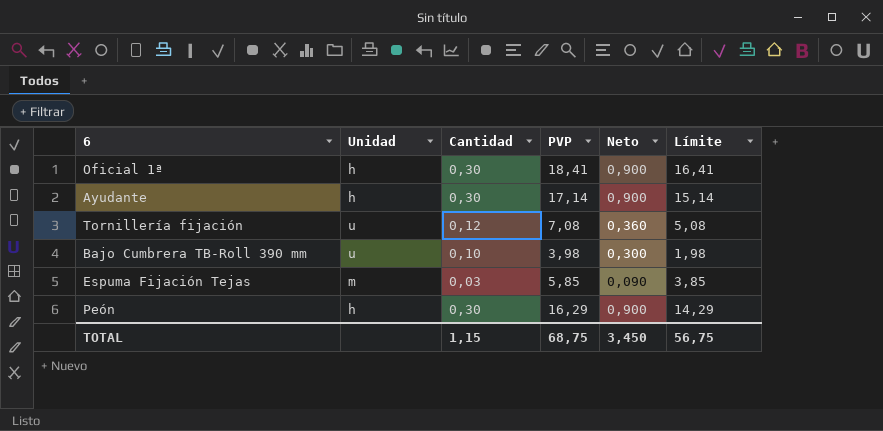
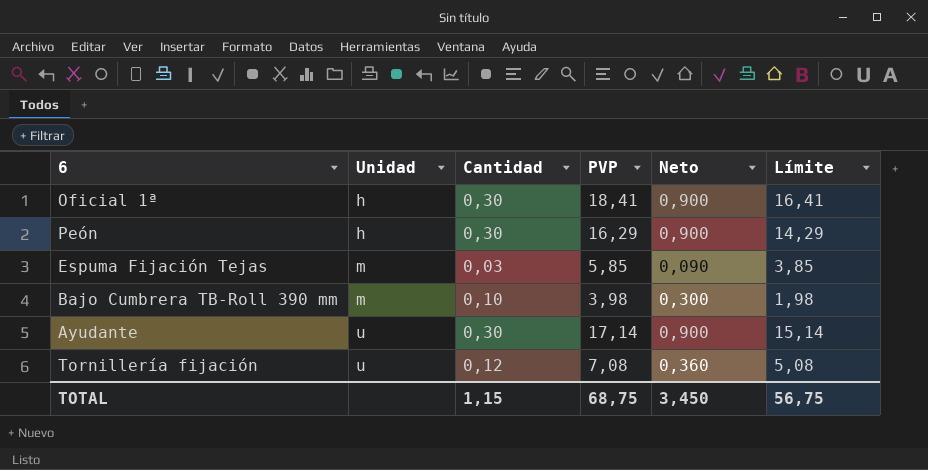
row order: none -> Unidad ascending
Bajo Cumbrera TB-Roll 390 mm | Unidad: u -> m
Ayudante | Unidad: h -> u

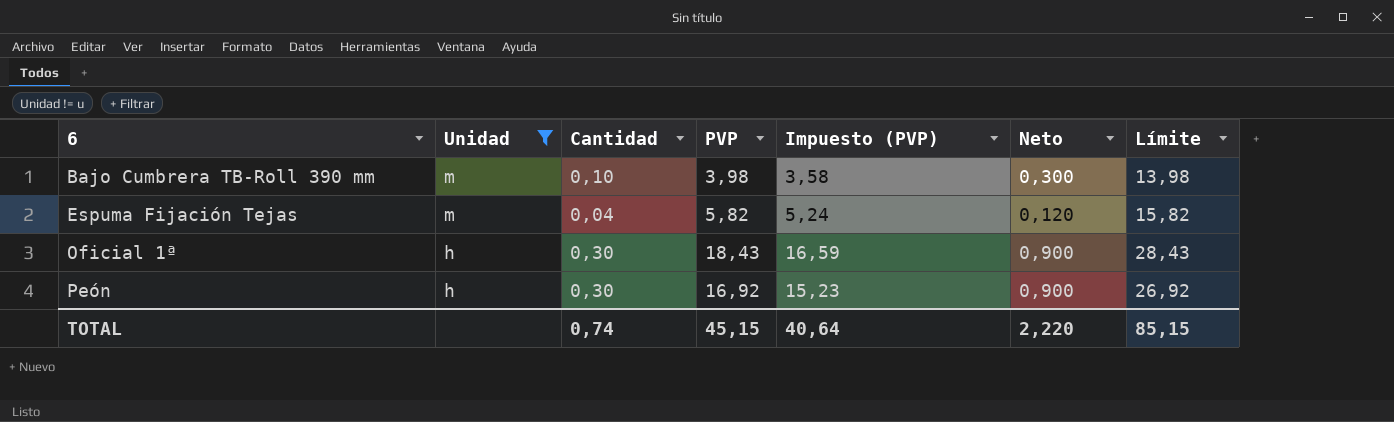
filter: none -> Unidad != u
row order: Unidad ascending -> 6 ascending
column Impuesto (PVP) | formula: none -> [PVP] * 0,9
column Límite | formula: [PVP] - 2 -> [PVP] + 10
Espuma Fijación Tejas | Cantidad: 0,03 -> 0,04
Espuma Fijación Tejas | PVP: 5,85 -> 5,82
Espuma Fijación Tejas | Neto: 0,090 -> 0,120
Oficial 1ª | PVP: 18,41 -> 18,43
Peón | PVP: 16,29 -> 16,92
TOTAL | Cantidad: 1,15 -> 0,74
TOTAL | PVP: 68,75 -> 45,15
TOTAL | Neto: 3,450 -> 2,220
TOTAL | Límite: 56,75 -> 85,15

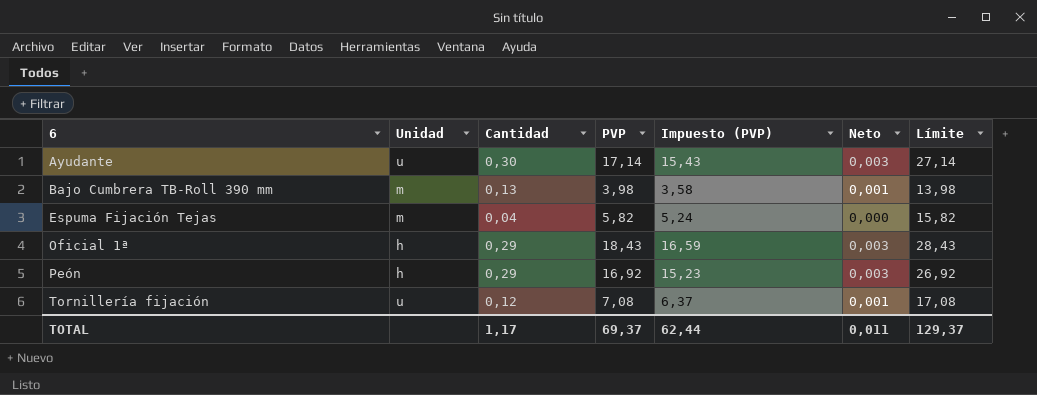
filter: Unidad != u -> none
column Neto | formula: [Cantidad] * 3 -> [Cantidad] * 0,01
Bajo Cumbrera TB-Roll 390 mm | Cantidad: 0,10 -> 0,13
Oficial 1ª | Cantidad: 0,30 -> 0,29
Peón | Cantidad: 0,30 -> 0,29
TOTAL | Cantidad: 0,74 -> 1,17
TOTAL | PVP: 45,15 -> 69,37
TOTAL | Impuesto (PVP): 40,64 -> 62,44
TOTAL | Neto: 2,220 -> 0,011
TOTAL | Límite: 85,15 -> 129,37

